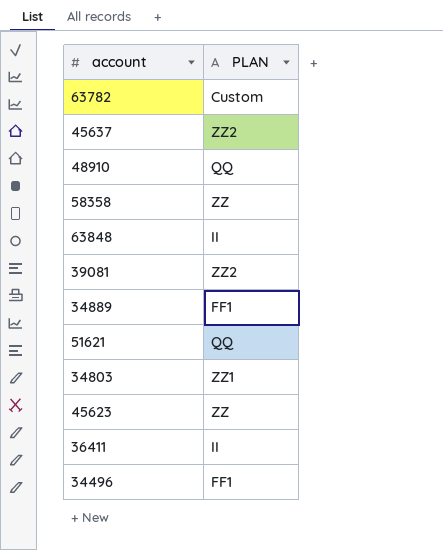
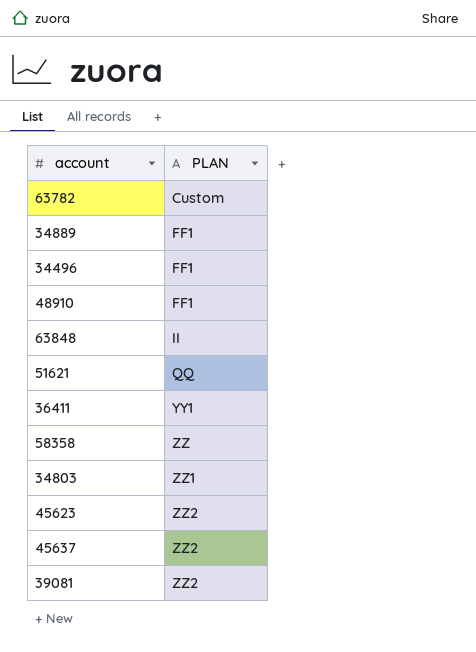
row order: none -> PLAN ascending
48910 | PLAN: QQ -> FF1
36411 | PLAN: II -> YY1
45623 | PLAN: ZZ -> ZZ2

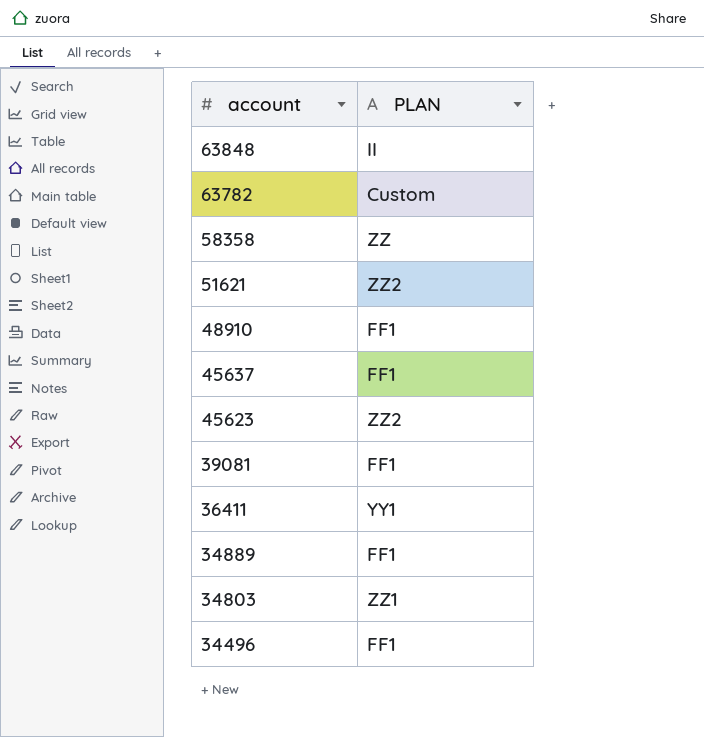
row order: PLAN ascending -> account descending
51621 | PLAN: QQ -> ZZ2
45637 | PLAN: ZZ2 -> FF1
39081 | PLAN: ZZ2 -> FF1

